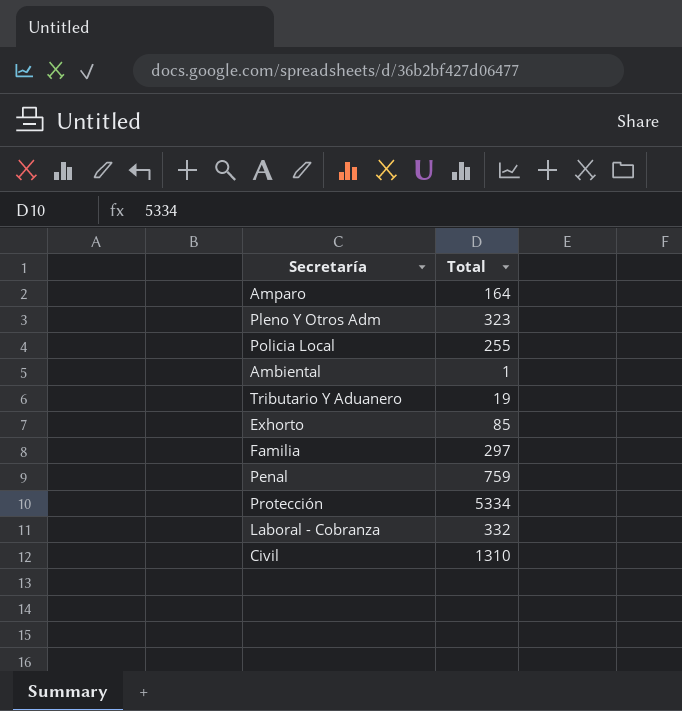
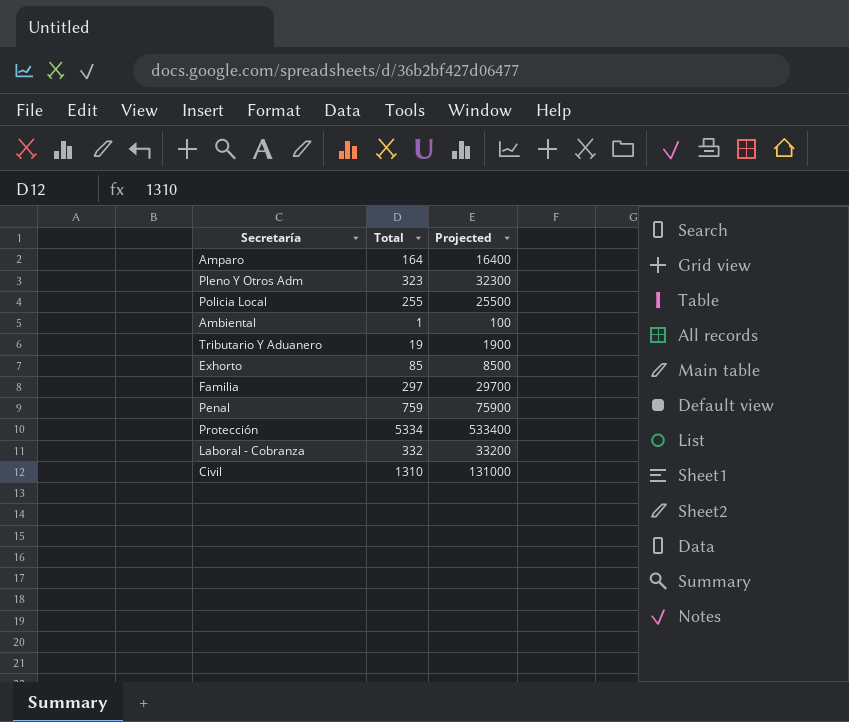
column Projected | formula: none -> [Total] * 100

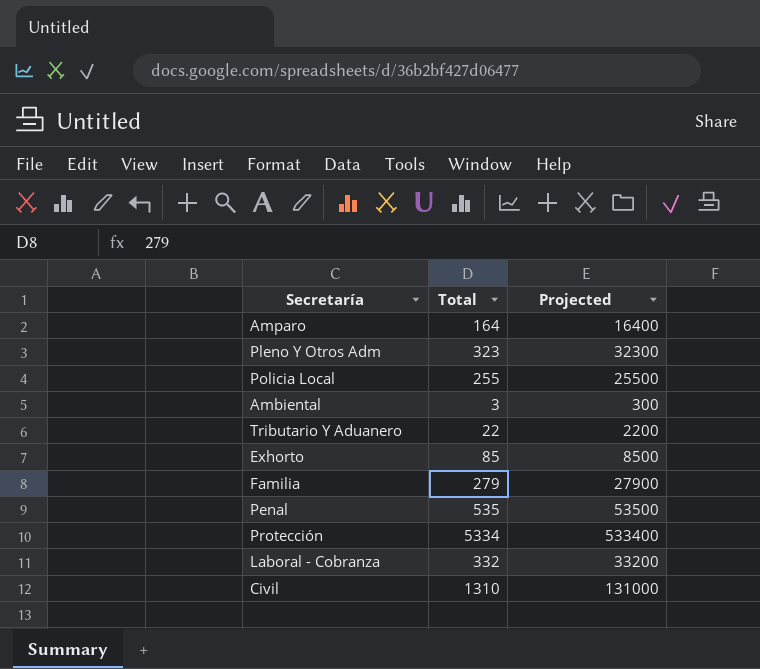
Ambiental | Total: 1 -> 3
Ambiental | Projected: 100 -> 300
Tributario Y Aduanero | Total: 19 -> 22
Tributario Y Aduanero | Projected: 1900 -> 2200
Familia | Total: 297 -> 279
Familia | Projected: 29700 -> 27900
Penal | Total: 759 -> 535
Penal | Projected: 75900 -> 53500

